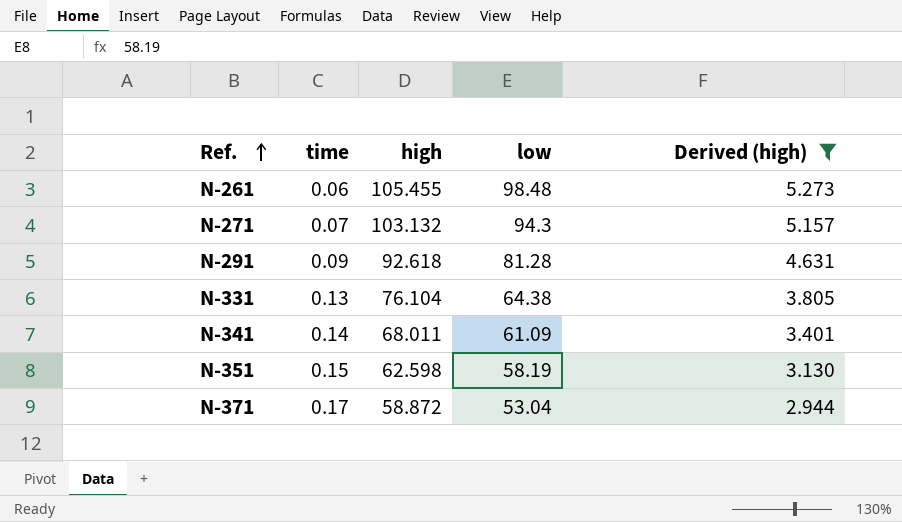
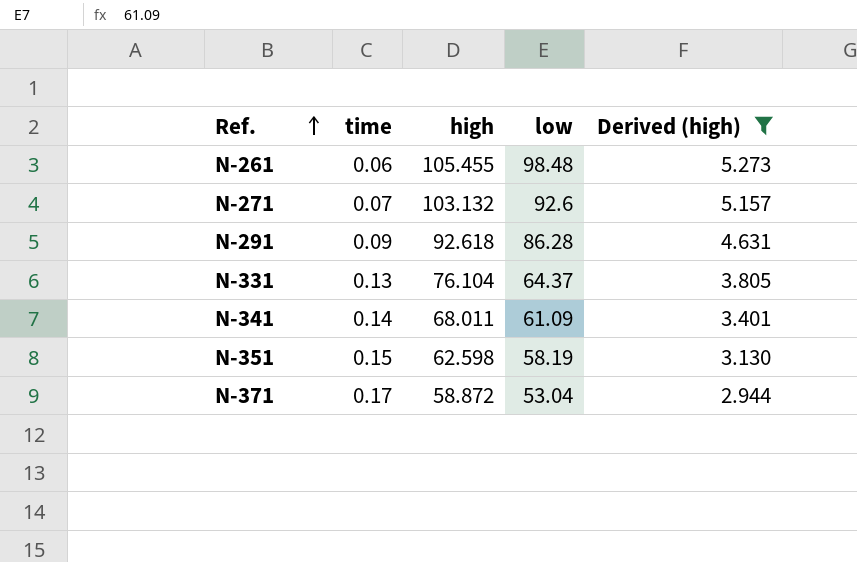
N-271 | low: 94.3 -> 92.6
N-291 | low: 81.28 -> 86.28
N-331 | low: 64.38 -> 64.37

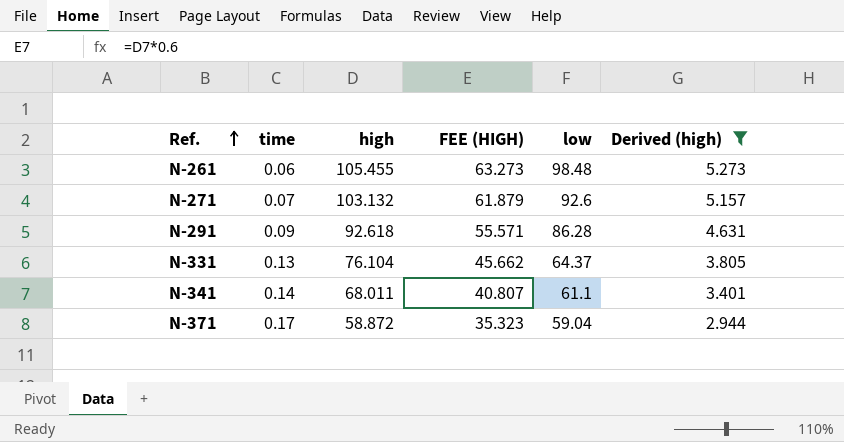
column FEE (HIGH) | formula: none -> [high] * 0.6
row N-351: 0.15 | 62.598 | 58.19 | 3.130 -> none
N-341 | low: 61.09 -> 61.1
N-371 | low: 53.04 -> 59.04

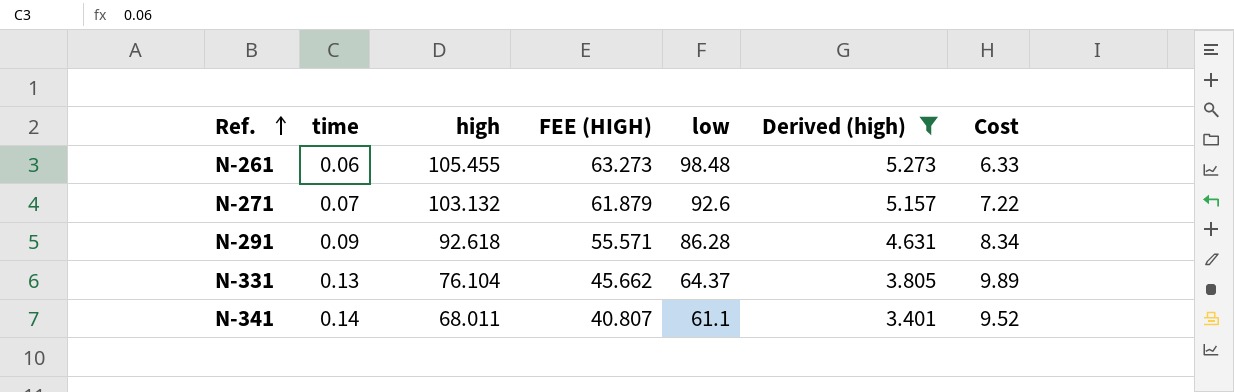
column Cost | formula: none -> [time] * [high]
row N-371: 0.17 | 58.872 | 35.323 | 59.04 | 2.944 -> none

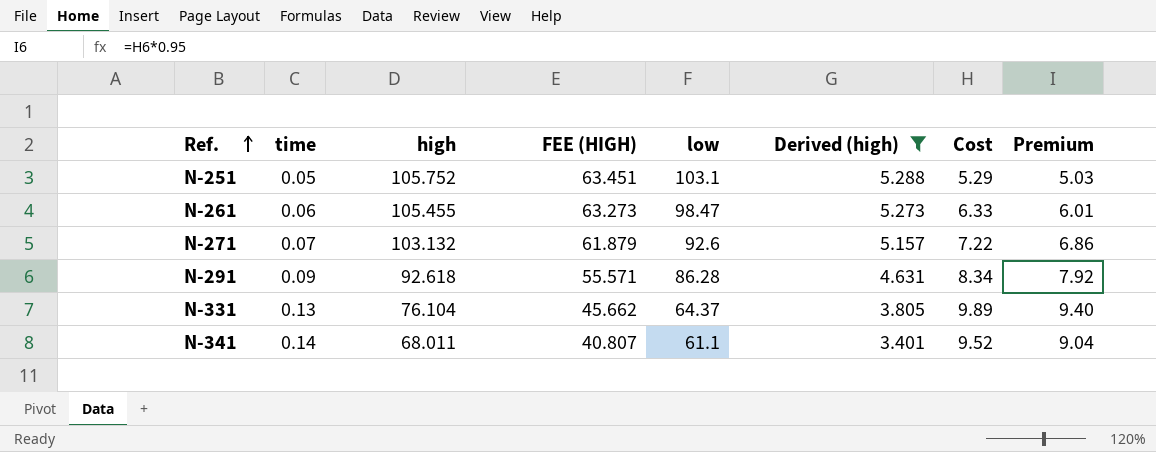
column Premium | formula: none -> [Cost] * 0.95
row N-251: none -> 0.05 | 105.752 | 63.451 | 103.1 | 5.288 | 5.29 | 5.03
N-261 | low: 98.48 -> 98.47

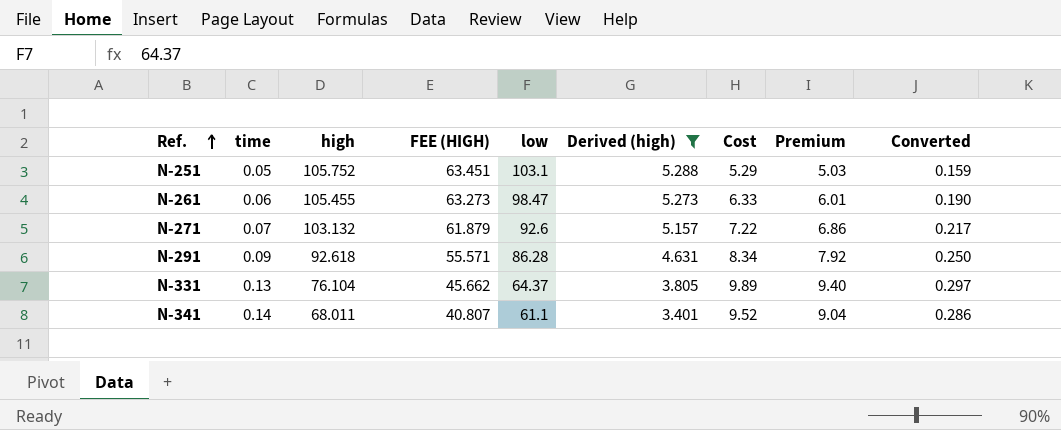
column Converted | formula: none -> [Cost] * 0.03

